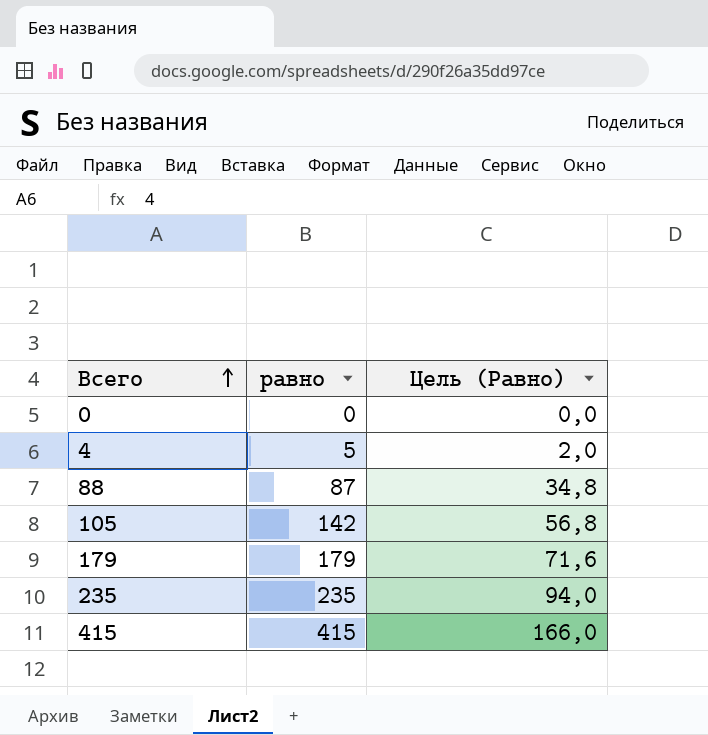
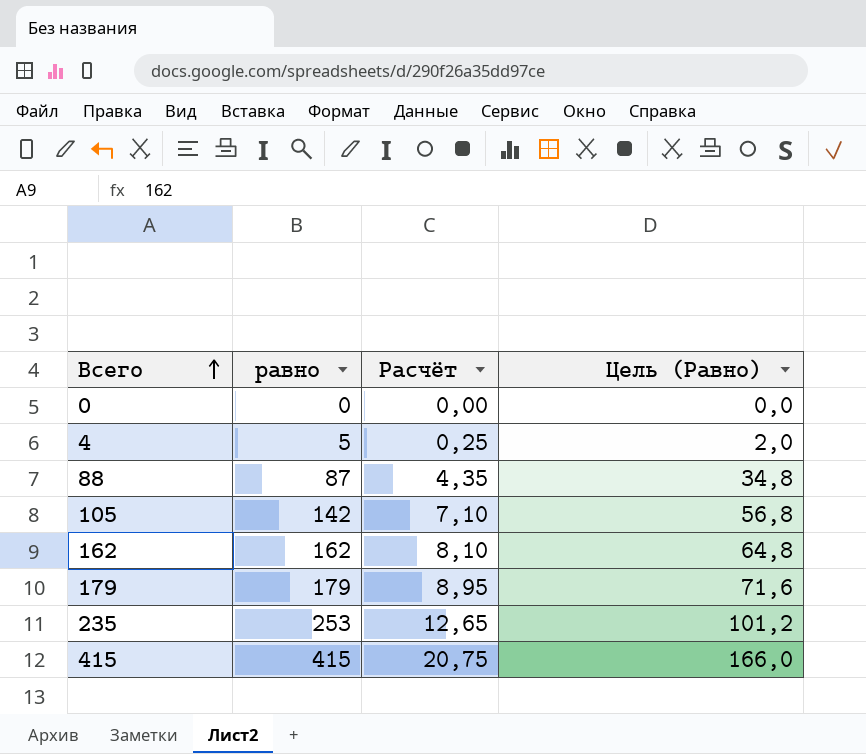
column Расчёт | formula: none -> [равно] * 0,05
row 162: none -> 162 | 8,10 | 64,8
235 | равно: 235 -> 253
235 | Цель (Равно): 94,0 -> 101,2

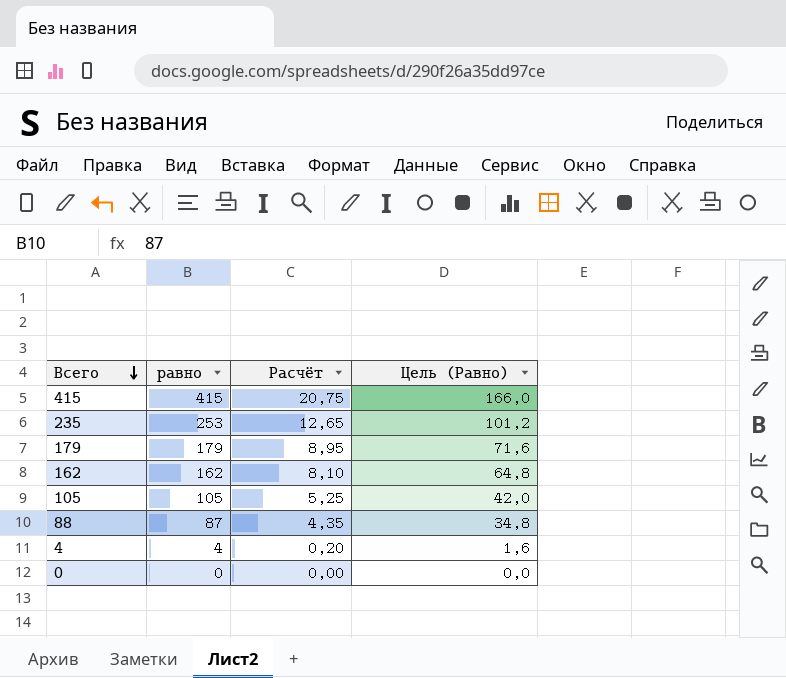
row order: Всего ascending -> Всего descending
105 | равно: 142 -> 105
105 | Расчёт: 7,10 -> 5,25
105 | Цель (Равно): 56,8 -> 42,0
4 | равно: 5 -> 4
4 | Расчёт: 0,25 -> 0,20
4 | Цель (Равно): 2,0 -> 1,6

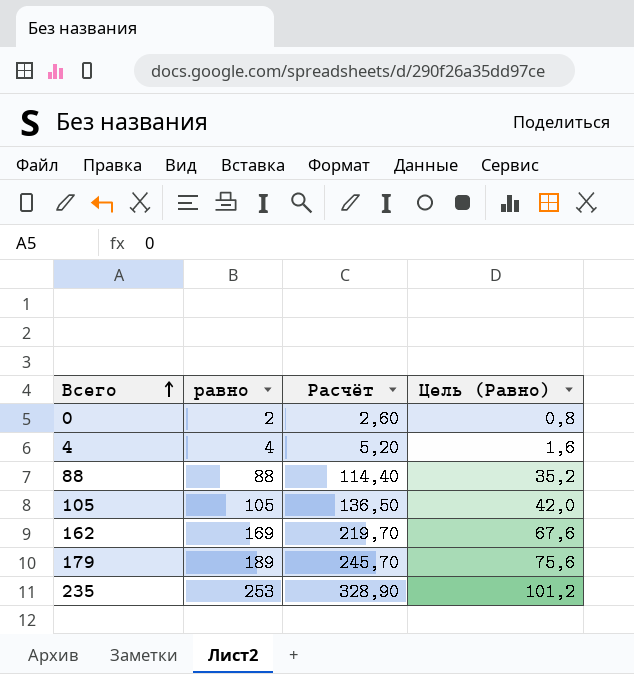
row order: Всего descending -> Всего ascending
column Расчёт | formula: [равно] * 0,05 -> [равно] * 1,3
row 415: 415 | 20,75 | 166,0 -> none
0 | равно: 0 -> 2
0 | Цель (Равно): 0,0 -> 0,8
88 | равно: 87 -> 88
88 | Цель (Равно): 34,8 -> 35,2
162 | равно: 162 -> 169
162 | Цель (Равно): 64,8 -> 67,6
179 | равно: 179 -> 189
179 | Цель (Равно): 71,6 -> 75,6

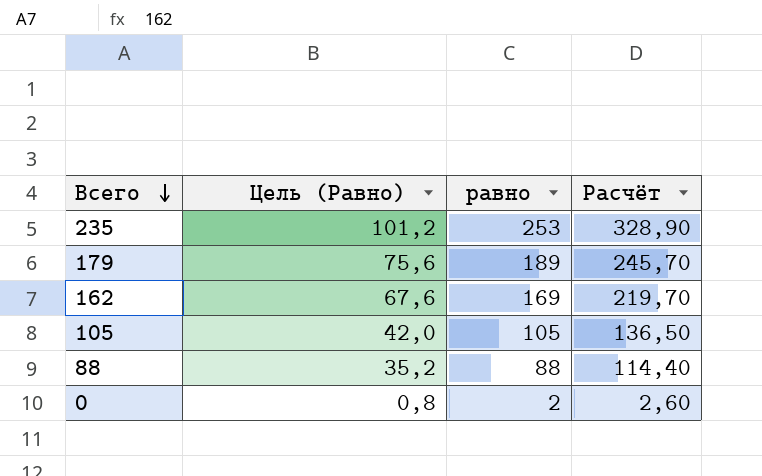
row order: Всего ascending -> Всего descending
column Цель (Равно) | position: 4 -> 2
row 4: 4 | 5,20 | 1,6 -> none

